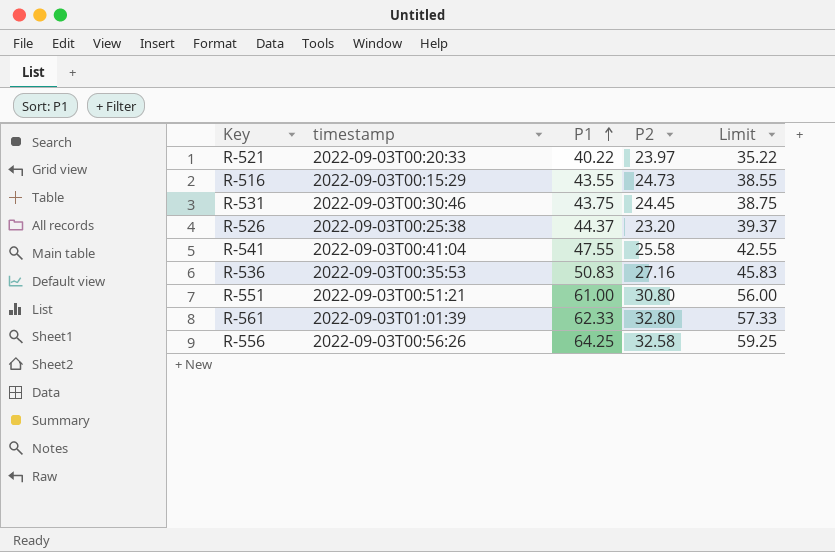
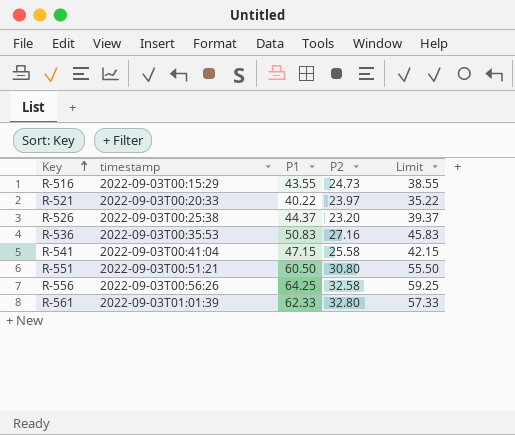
row order: P1 ascending -> Key ascending
row R-531: 2022-09-03T00:30:46 | 43.75 | 24.45 | 38.75 -> none
R-541 | P1: 47.55 -> 47.15
R-541 | Limit: 42.55 -> 42.15
R-551 | P1: 61.00 -> 60.50
R-551 | Limit: 56.00 -> 55.50

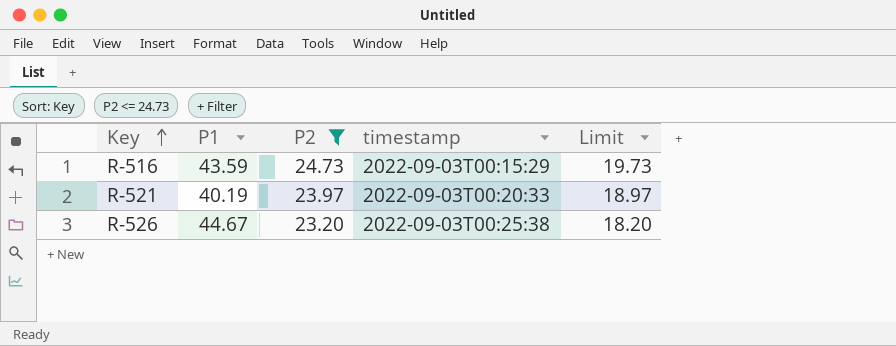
filter: none -> P2 <= 24.73
column timestamp | position: 2 -> 4
column Limit | formula: [P1] - 5 -> [P2] - 5
R-516 | P1: 43.55 -> 43.59
R-521 | P1: 40.22 -> 40.19
R-526 | P1: 44.37 -> 44.67

